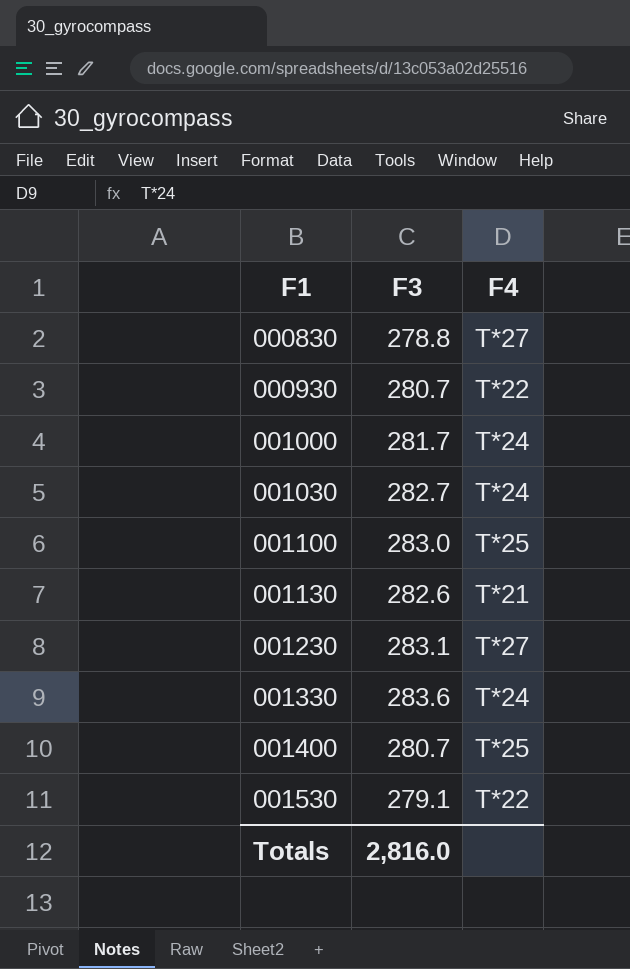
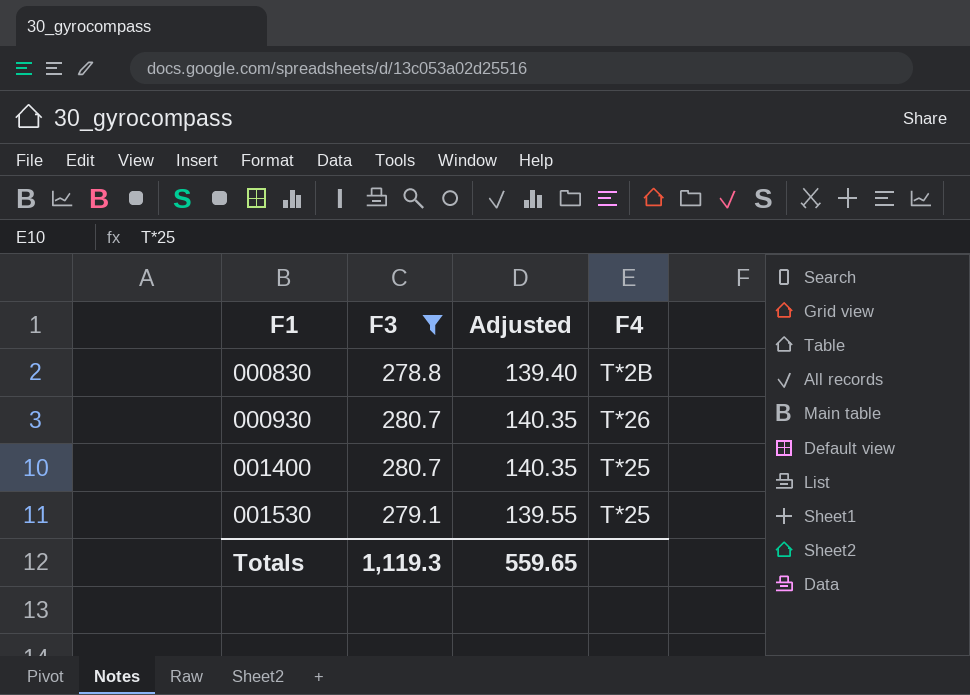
filter: none -> F3 <= 280.7
column Adjusted | formula: none -> [F3] * 0.5
000830 | F4: T*27 -> T*2B
000930 | F4: T*22 -> T*26
001530 | F4: T*22 -> T*25
Totals | F3: 2,816.0 -> 1,119.3

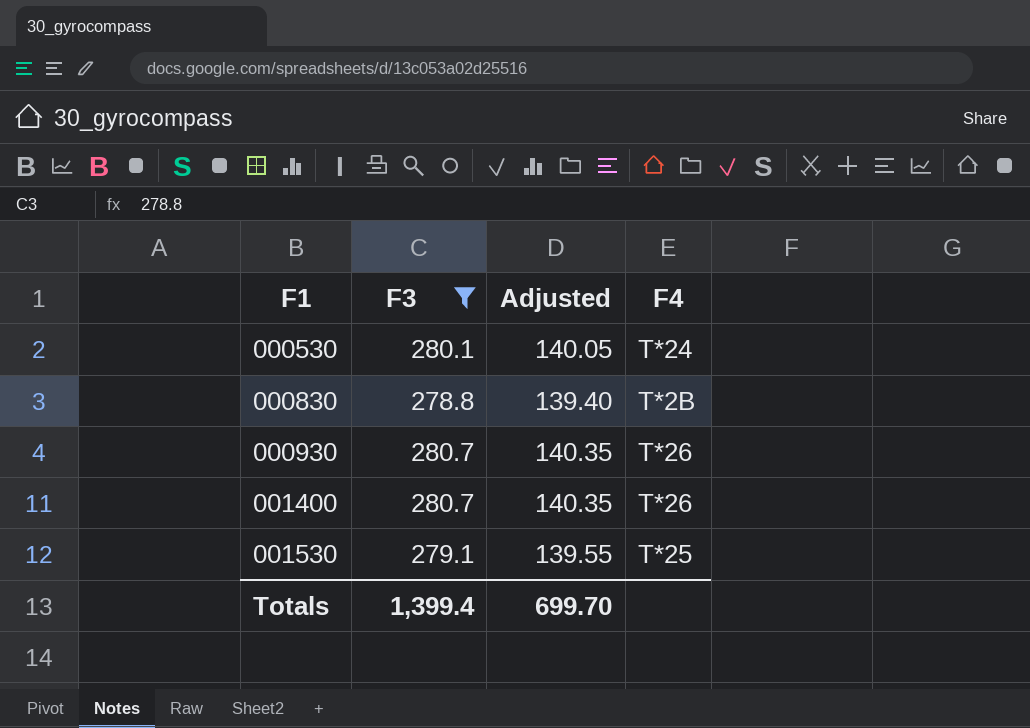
row 000530: none -> 280.1 | 140.05 | T*24
001400 | F4: T*25 -> T*26
Totals | F3: 1,119.3 -> 1,399.4
Totals | Adjusted: 559.65 -> 699.70

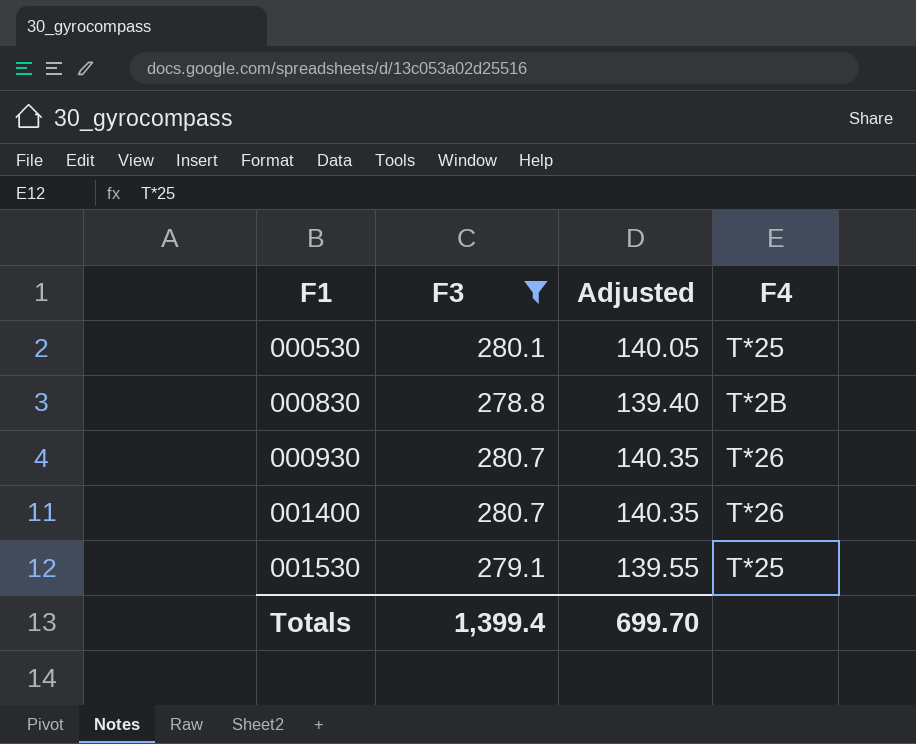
000530 | F4: T*24 -> T*25

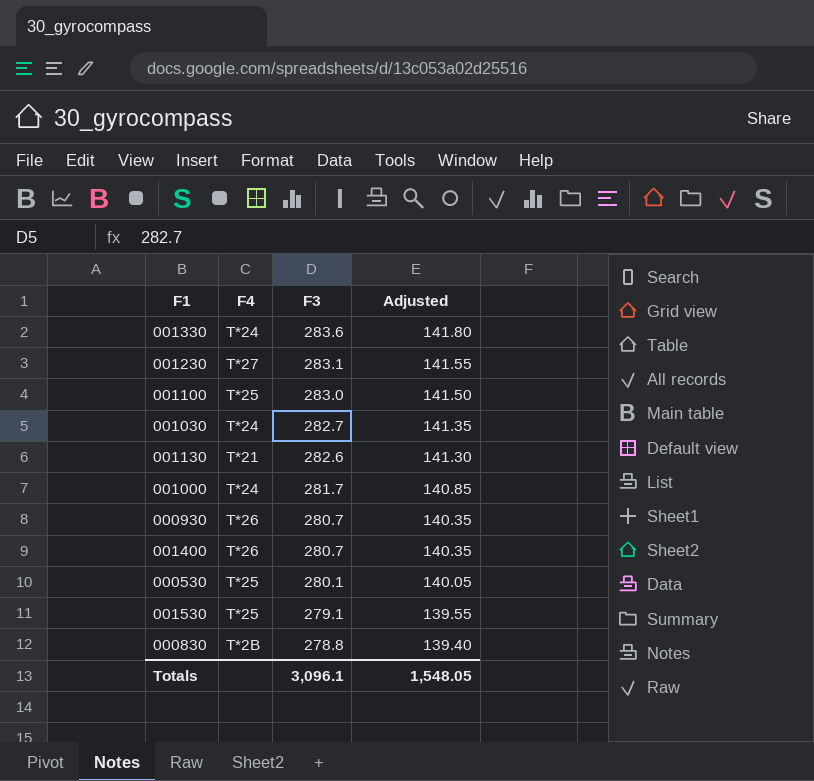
filter: F3 <= 280.7 -> none
row order: F1 ascending -> F3 descending
column F4 | position: 4 -> 2
Totals | F3: 1,399.4 -> 3,096.1
Totals | Adjusted: 699.70 -> 1,548.05

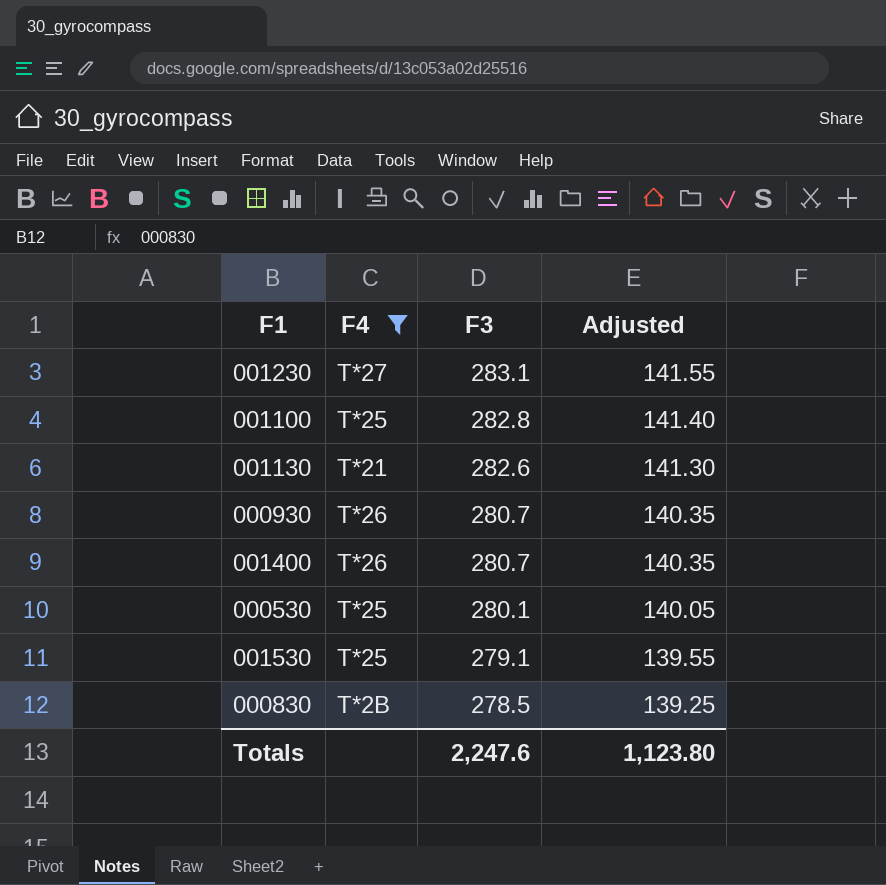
filter: none -> F4 != T*24
001100 | F3: 283.0 -> 282.8
001100 | Adjusted: 141.50 -> 141.40
000830 | F3: 278.8 -> 278.5
000830 | Adjusted: 139.40 -> 139.25
Totals | F3: 3,096.1 -> 2,247.6
Totals | Adjusted: 1,548.05 -> 1,123.80

